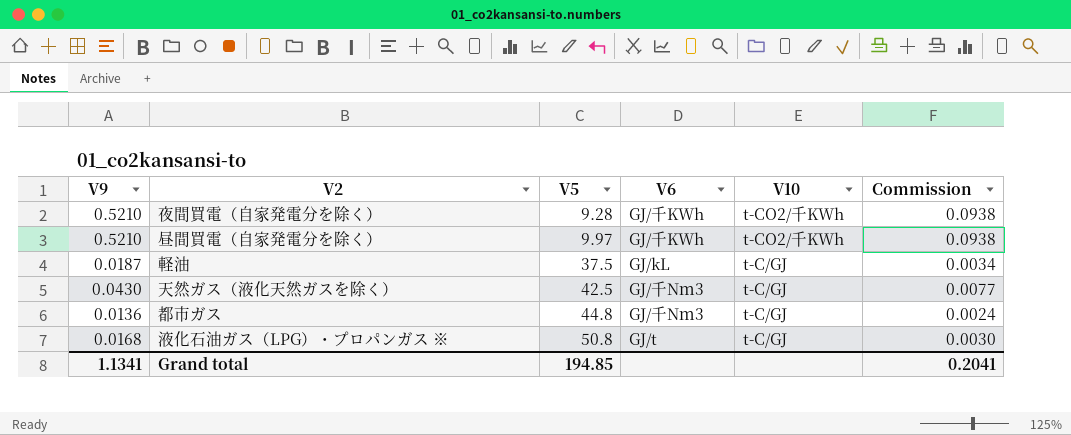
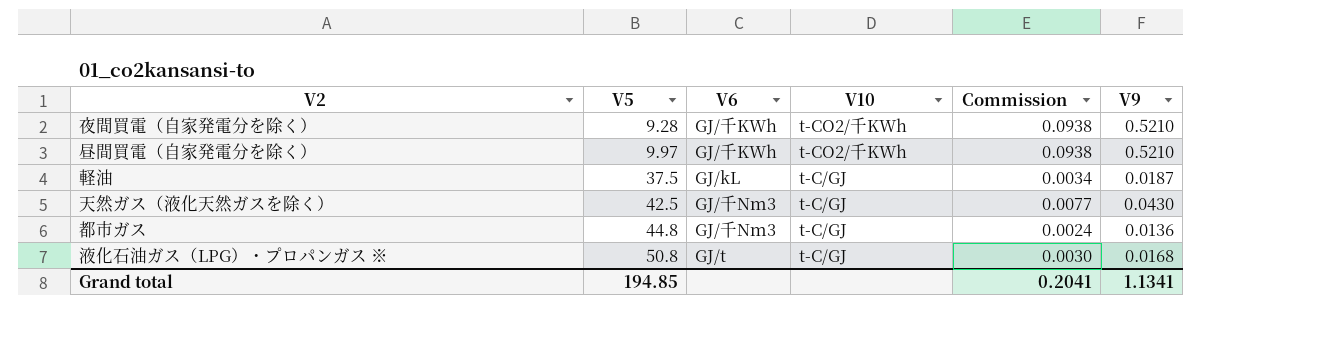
column V9 | position: 1 -> 6

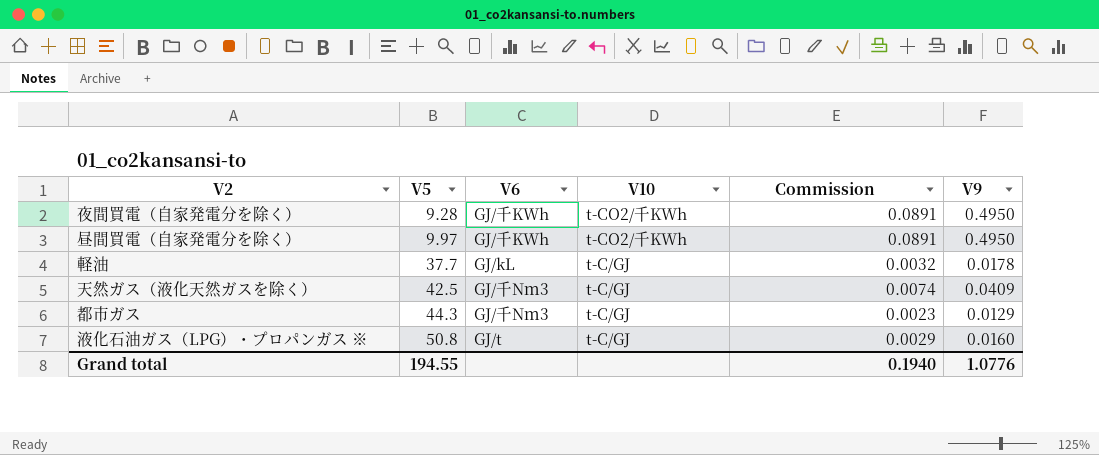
夜間買電（自家発電分を除く） | Commission: 0.0938 -> 0.0891
夜間買電（自家発電分を除く） | V9: 0.5210 -> 0.4950
昼間買電（自家発電分を除く） | Commission: 0.0938 -> 0.0891
昼間買電（自家発電分を除く） | V9: 0.5210 -> 0.4950
軽油 | V5: 37.5 -> 37.7
軽油 | Commission: 0.0034 -> 0.0032
軽油 | V9: 0.0187 -> 0.0178
天然ガス（液化天然ガスを除く） | Commission: 0.0077 -> 0.0074
天然ガス（液化天然ガスを除く） | V9: 0.0430 -> 0.0409
都市ガス | V5: 44.8 -> 44.3
都市ガス | Commission: 0.0024 -> 0.0023
都市ガス | V9: 0.0136 -> 0.0129
液化石油ガス（LPG）・プロパンガス ※ | Commission: 0.0030 -> 0.0029
液化石油ガス（LPG）・プロパンガス ※ | V9: 0.0168 -> 0.0160
Grand total | V5: 194.85 -> 194.55
Grand total | Commission: 0.2041 -> 0.1940
Grand total | V9: 1.1341 -> 1.0776

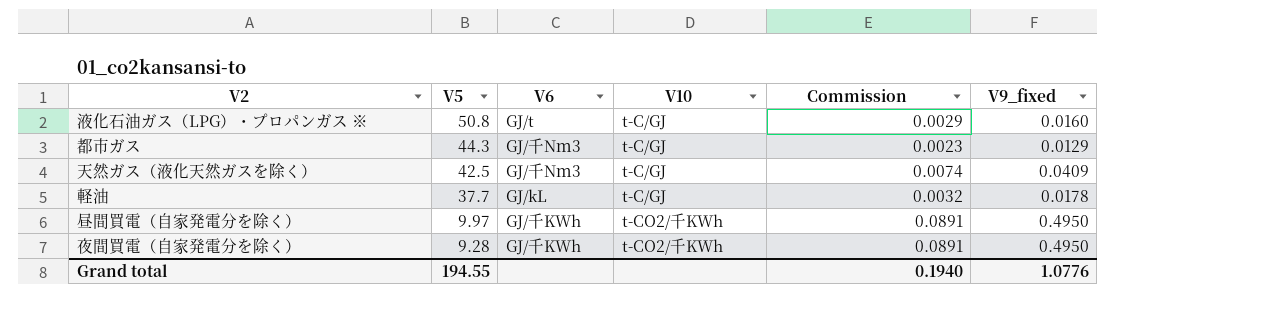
row order: V5 ascending -> V5 descending
column name: V9 -> V9_fixed

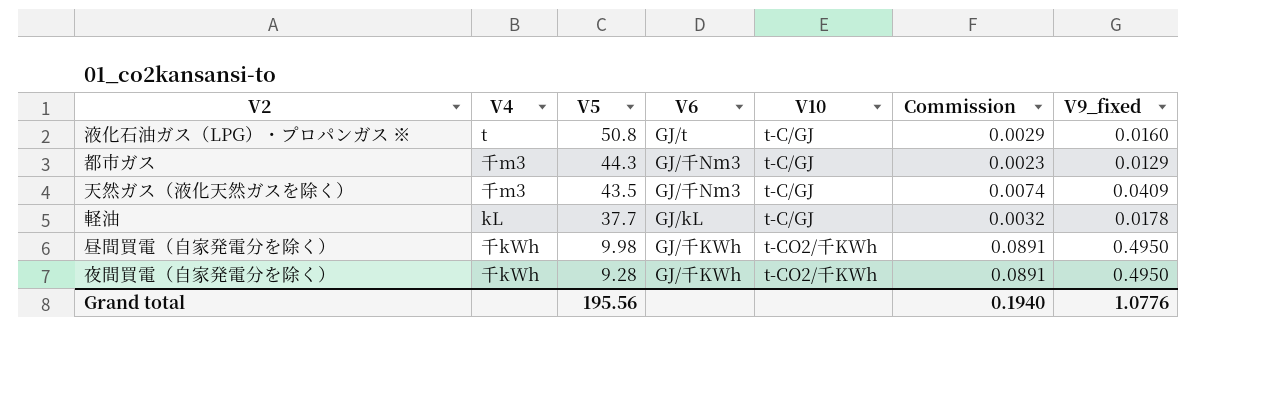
column V4 | position: none -> 2
天然ガス（液化天然ガスを除く） | V5: 42.5 -> 43.5
昼間買電（自家発電分を除く） | V5: 9.97 -> 9.98
Grand total | V5: 194.55 -> 195.56

